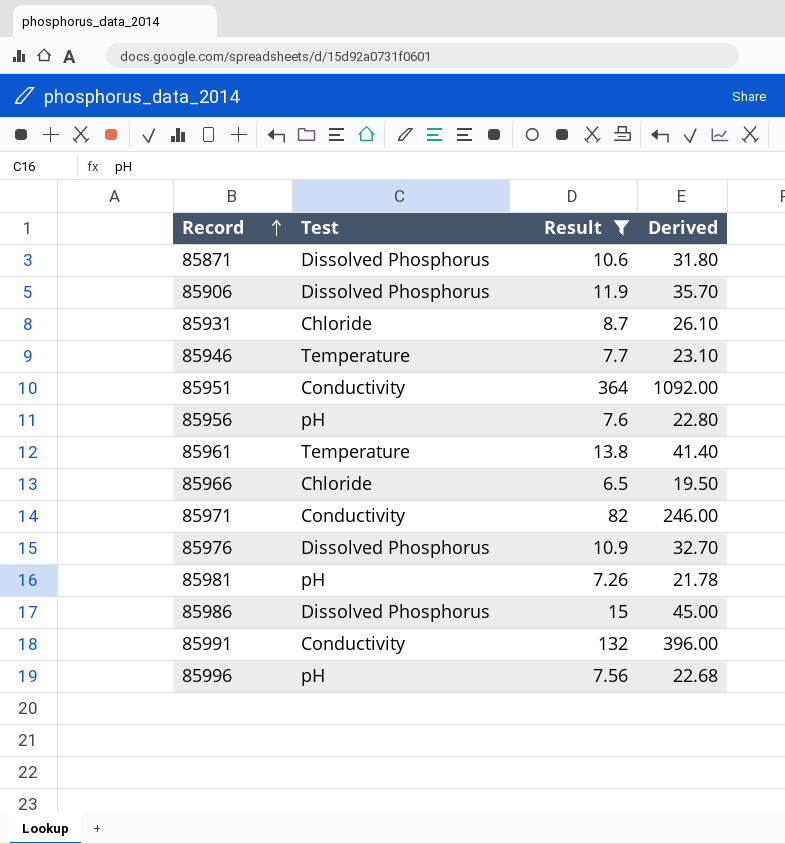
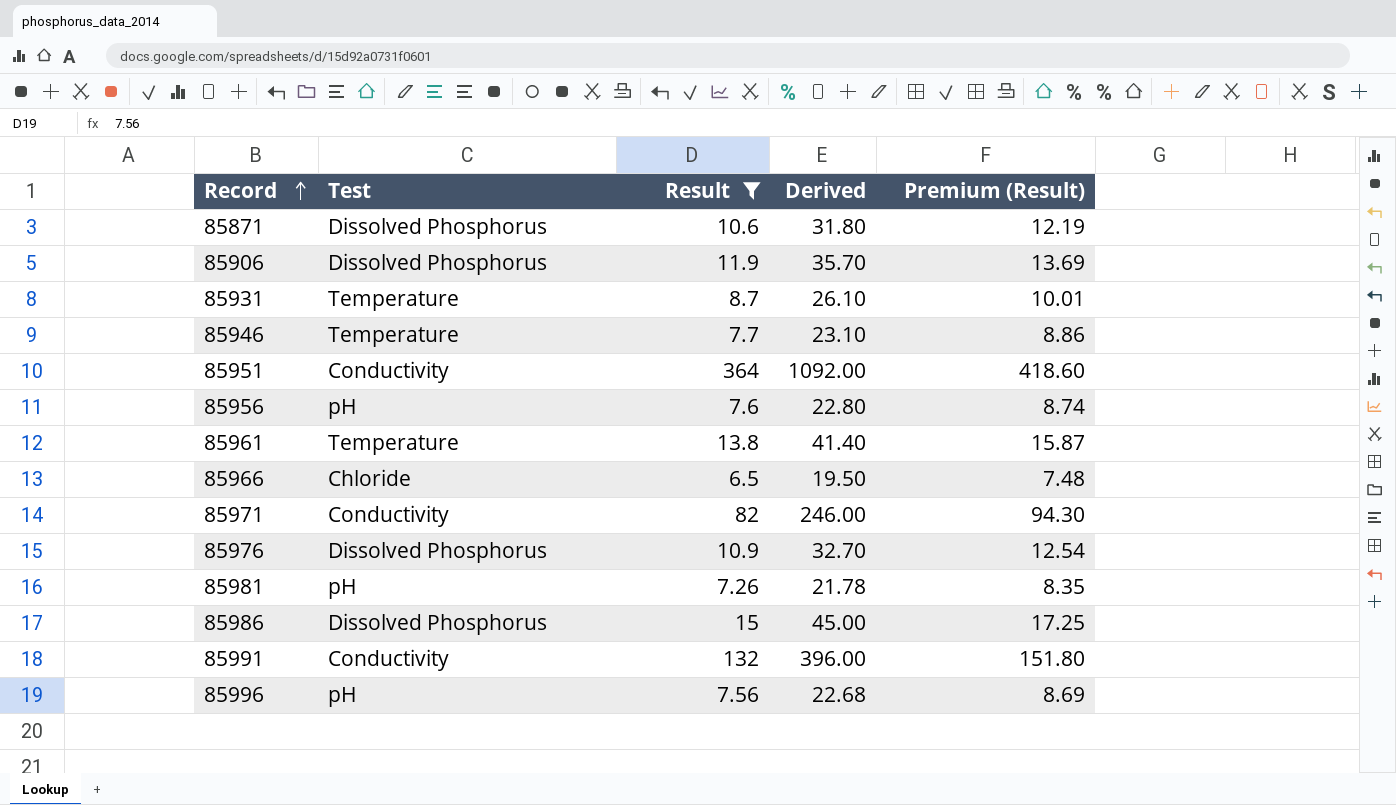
column Premium (Result) | formula: none -> [Result] * 1.15
85931 | Test: Chloride -> Temperature

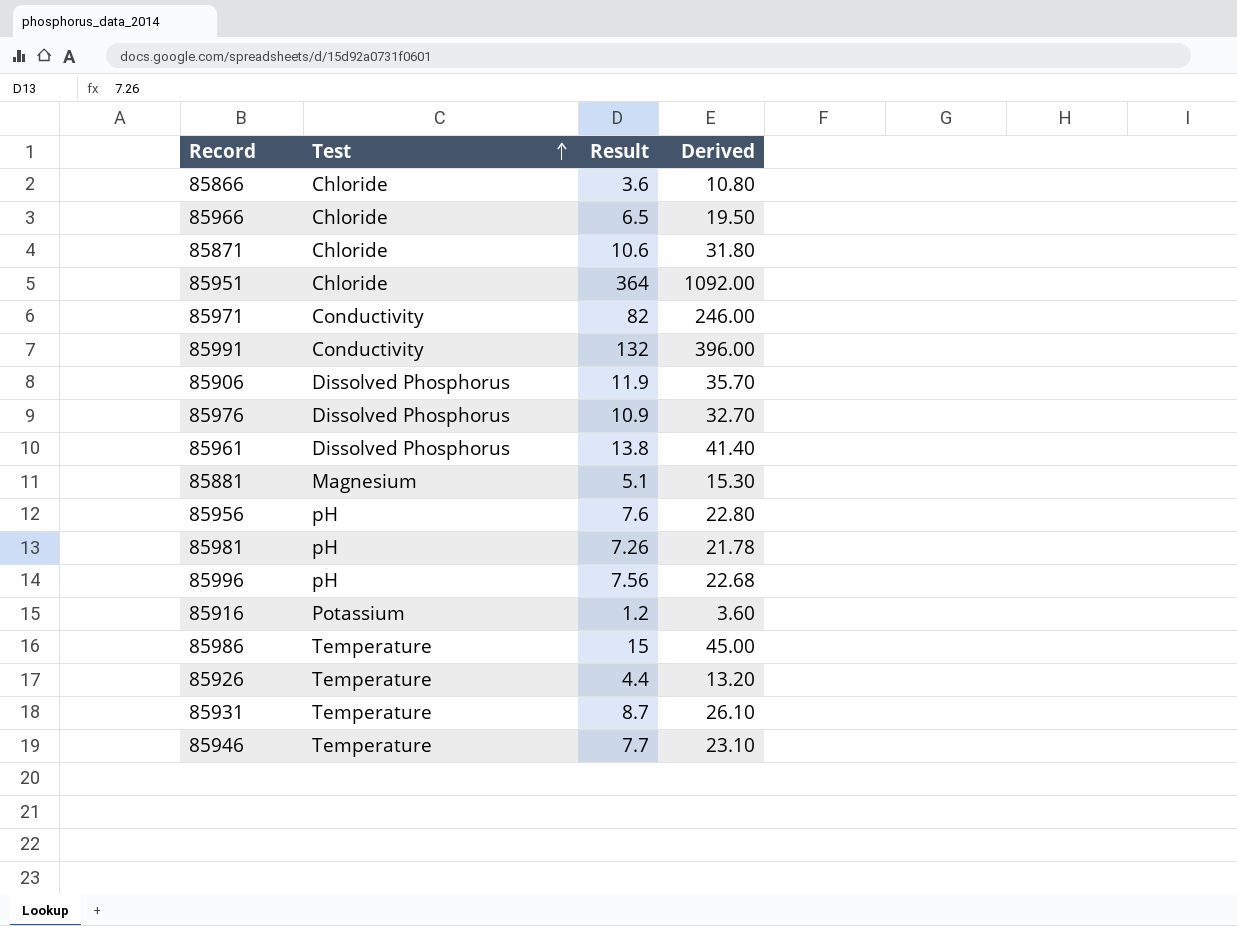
filter: Result >= 6.5 -> none
row order: Record ascending -> Test ascending
column Premium (Result) | formula: [Result] * 1.15 -> none
85871 | Test: Dissolved Phosphorus -> Chloride
85951 | Test: Conductivity -> Chloride
85961 | Test: Temperature -> Dissolved Phosphorus
85986 | Test: Dissolved Phosphorus -> Temperature

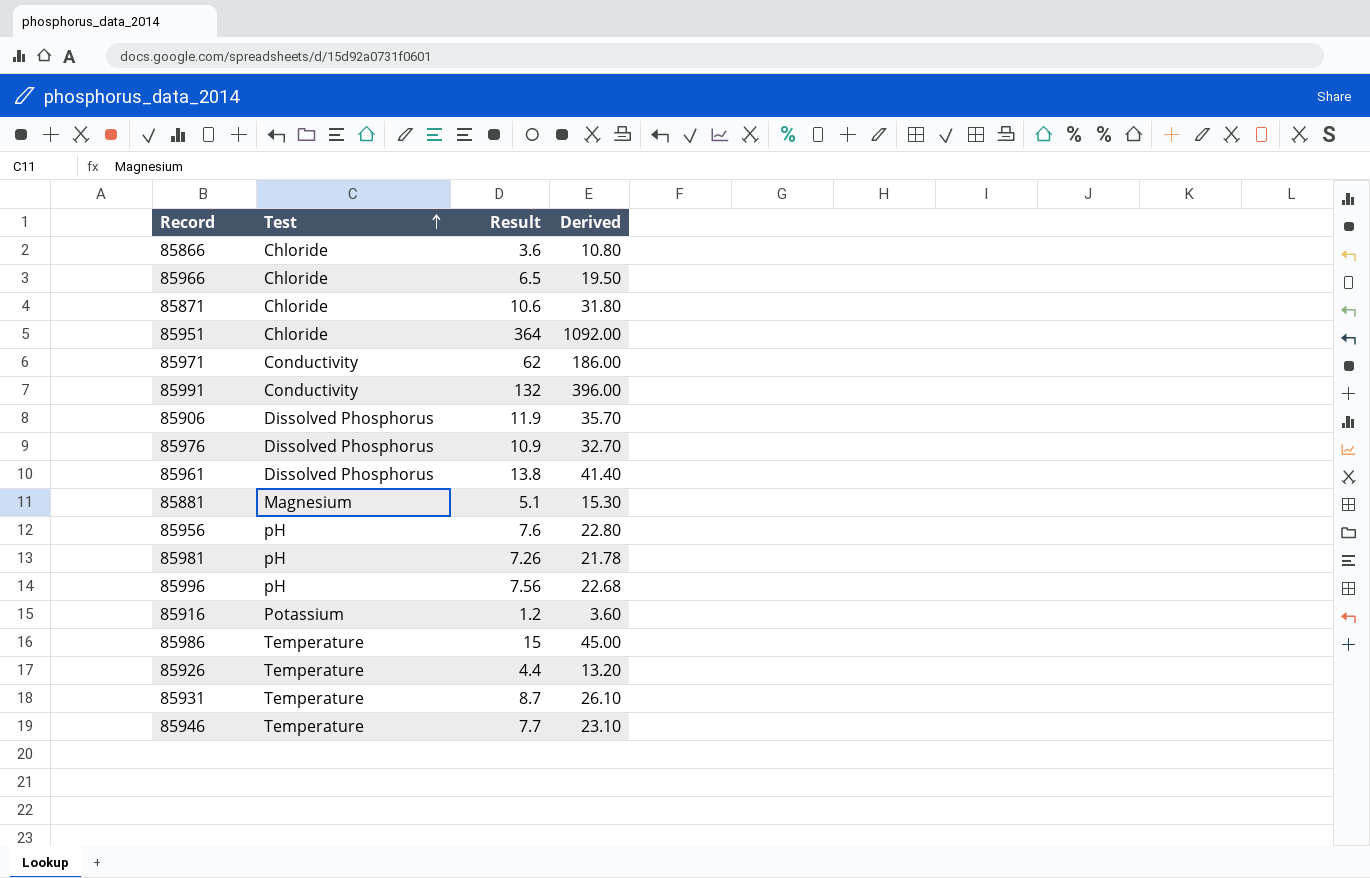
85971 | Result: 82 -> 62
85971 | Derived: 246.00 -> 186.00

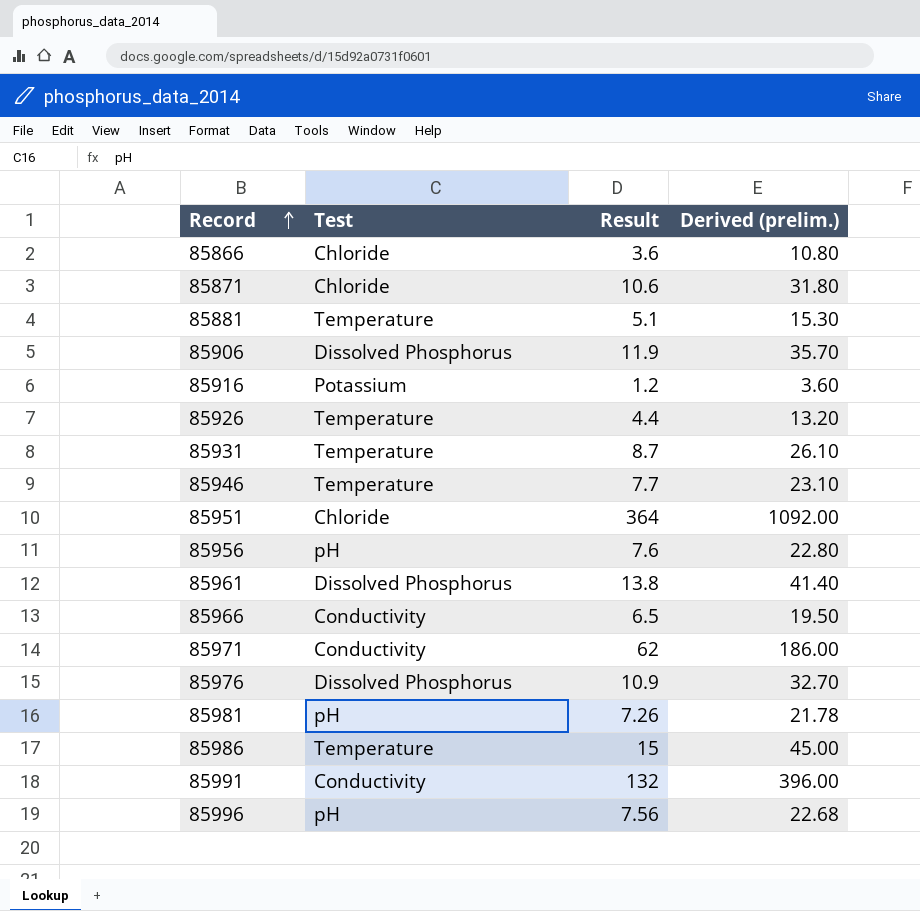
row order: Test ascending -> Record ascending
column name: Derived -> Derived (prelim.)
85881 | Test: Magnesium -> Temperature
85966 | Test: Chloride -> Conductivity

